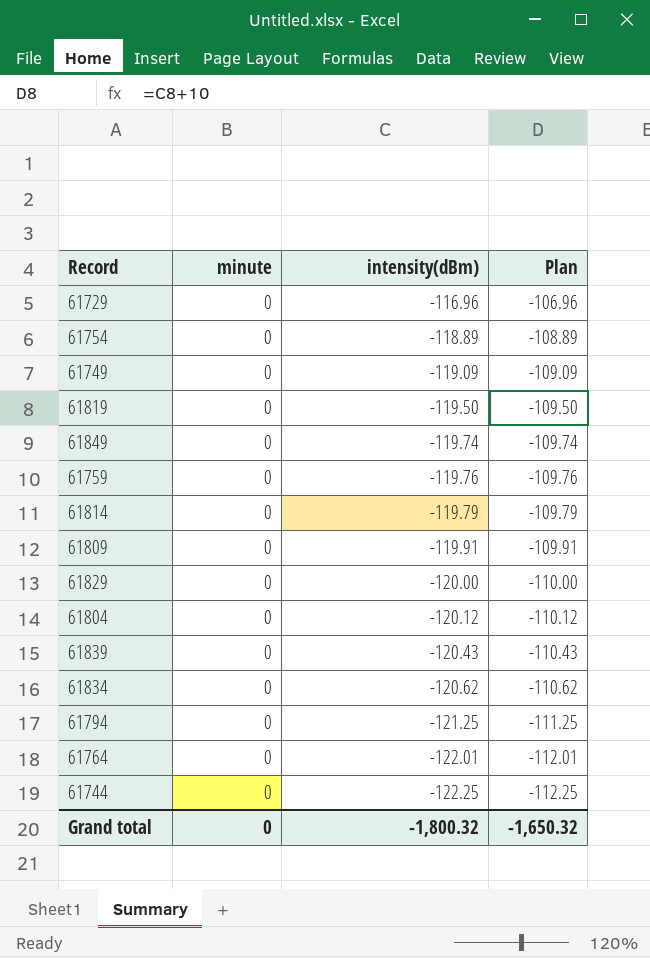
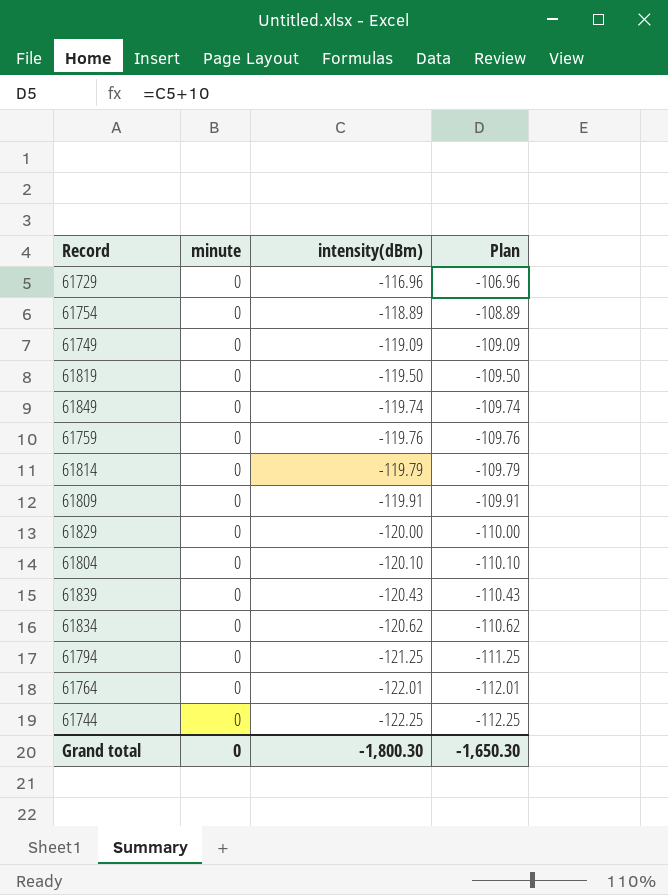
61804 | intensity(dBm): -120.12 -> -120.10
61804 | Plan: -110.12 -> -110.10
Grand total | intensity(dBm): -1,800.32 -> -1,800.30
Grand total | Plan: -1,650.32 -> -1,650.30

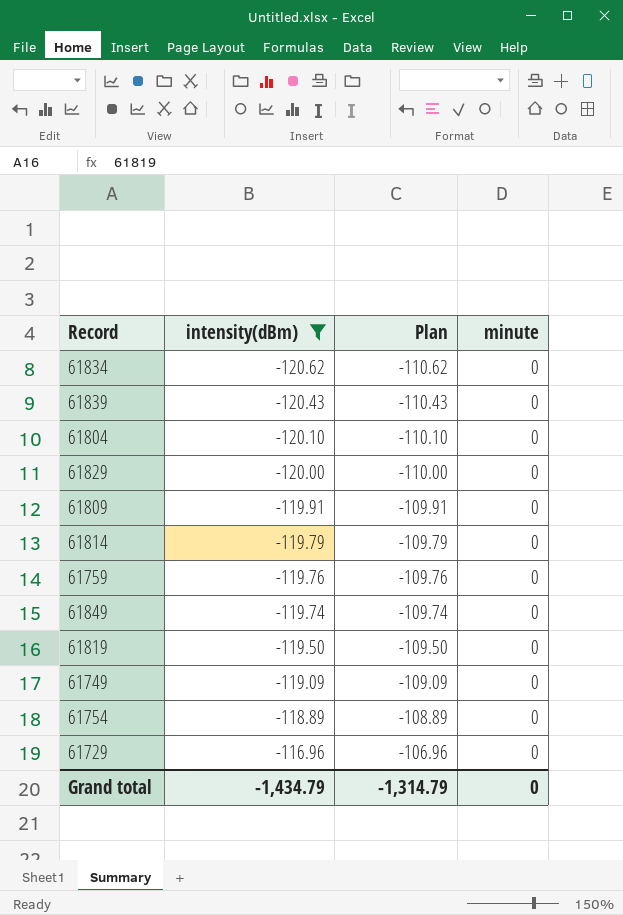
filter: none -> intensity(dBm) >= -120.62
row order: intensity(dBm) descending -> intensity(dBm) ascending
column minute | position: 2 -> 4
Grand total | intensity(dBm): -1,800.30 -> -1,434.79
Grand total | Plan: -1,650.30 -> -1,314.79

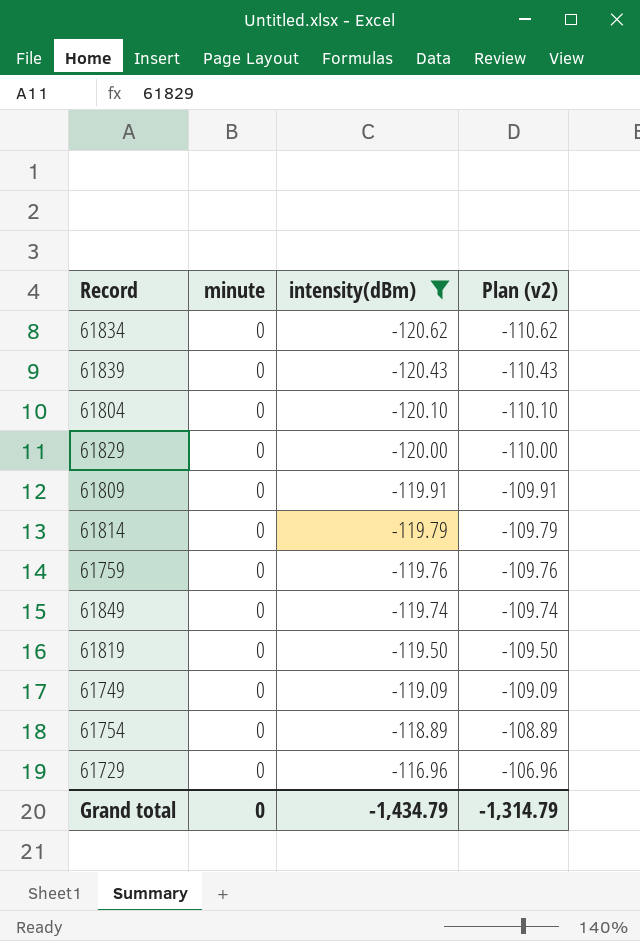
column minute | position: 4 -> 2
column name: Plan -> Plan (v2)

